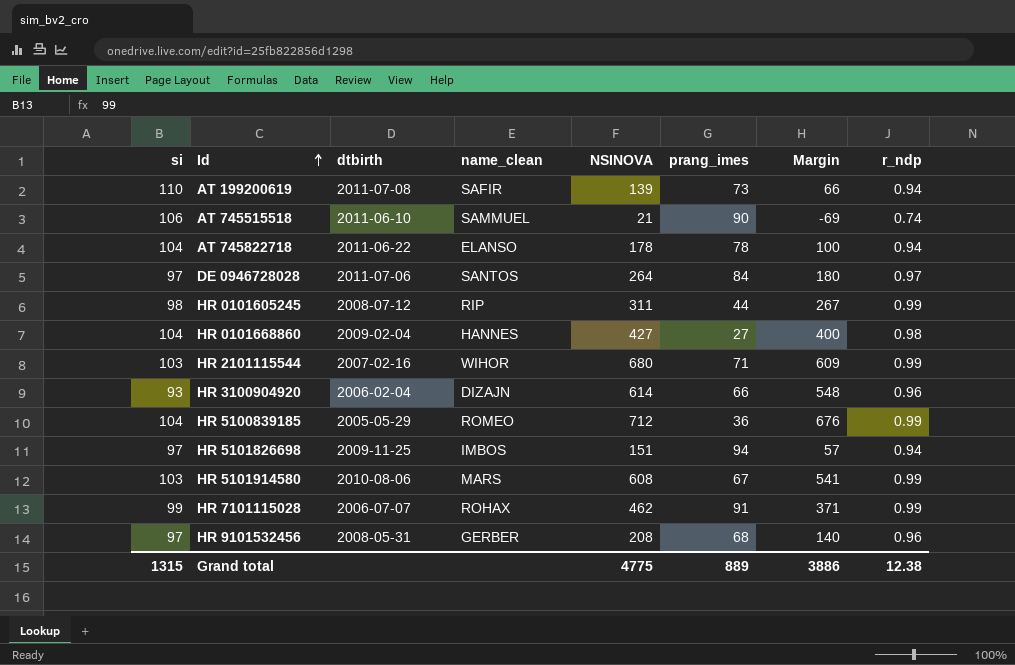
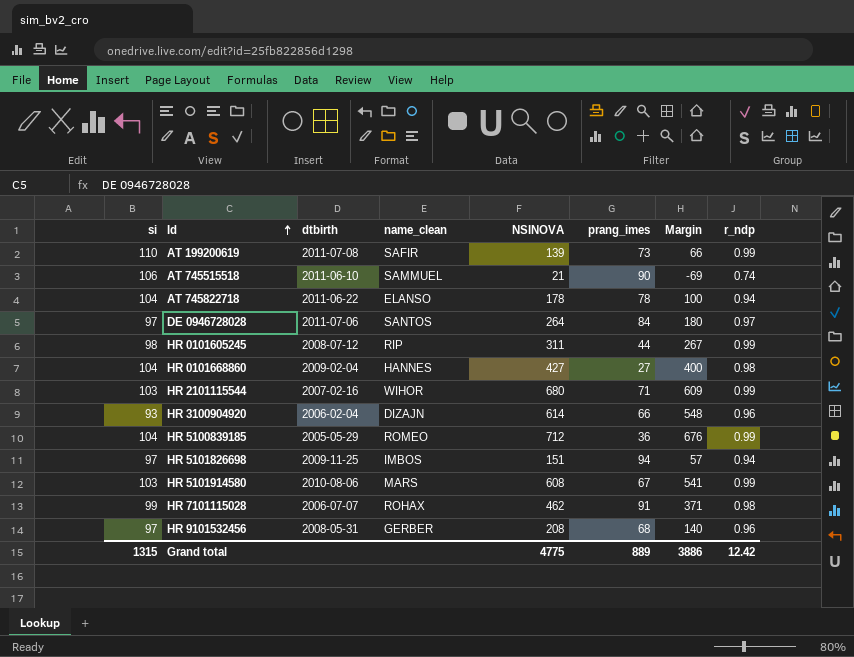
AT 199200619 | r_ndp: 0.94 -> 0.99
HR 7101115028 | r_ndp: 0.99 -> 0.98
Grand total | r_ndp: 12.38 -> 12.42

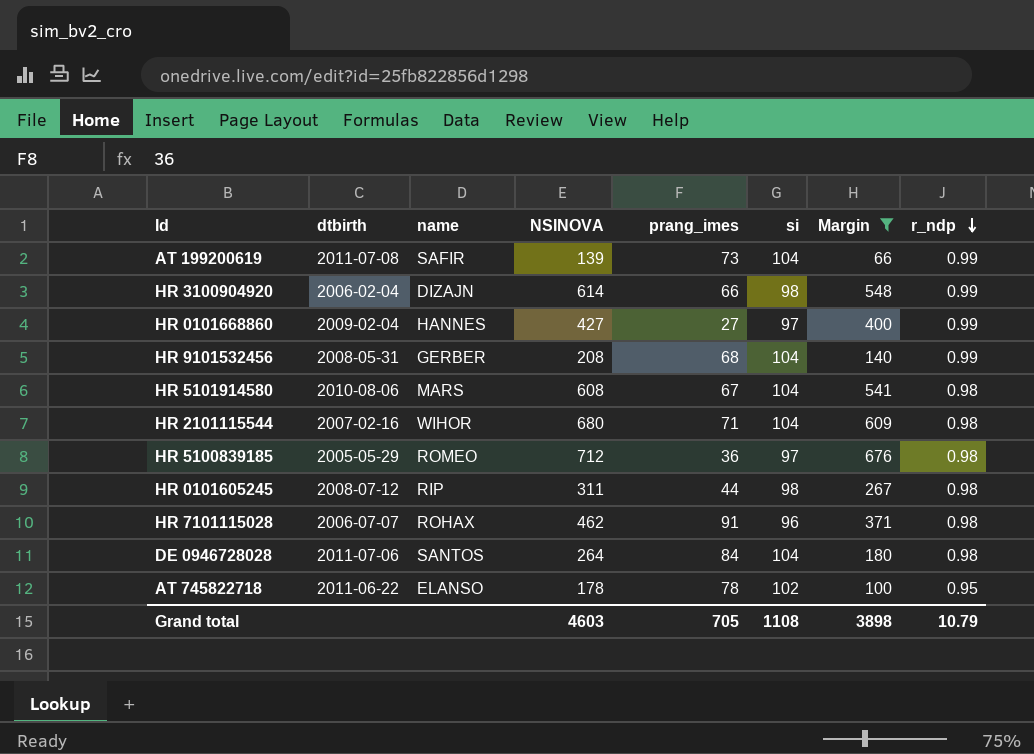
filter: none -> Margin >= 66
row order: Id ascending -> r_ndp descending
column name: name_clean -> name
column si | position: 1 -> 6
AT 199200619 | si: 110 -> 104
HR 3100904920 | si: 93 -> 98
HR 3100904920 | r_ndp: 0.96 -> 0.99
HR 0101668860 | si: 104 -> 97
HR 0101668860 | r_ndp: 0.98 -> 0.99
HR 9101532456 | si: 97 -> 104
HR 9101532456 | r_ndp: 0.96 -> 0.99
HR 5101914580 | si: 103 -> 104
HR 5101914580 | r_ndp: 0.99 -> 0.98
HR 2101115544 | si: 103 -> 104
HR 2101115544 | r_ndp: 0.99 -> 0.98
HR 5100839185 | si: 104 -> 97
HR 5100839185 | r_ndp: 0.99 -> 0.98
HR 0101605245 | r_ndp: 0.99 -> 0.98
HR 7101115028 | si: 99 -> 96
DE 0946728028 | si: 97 -> 104
DE 0946728028 | r_ndp: 0.97 -> 0.98
AT 745822718 | si: 104 -> 102
AT 745822718 | r_ndp: 0.94 -> 0.95
Grand total | NSINOVA: 4775 -> 4603
Grand total | prang_imes: 889 -> 705
Grand total | si: 1315 -> 1108
Grand total | Margin: 3886 -> 3898
Grand total | r_ndp: 12.42 -> 10.79

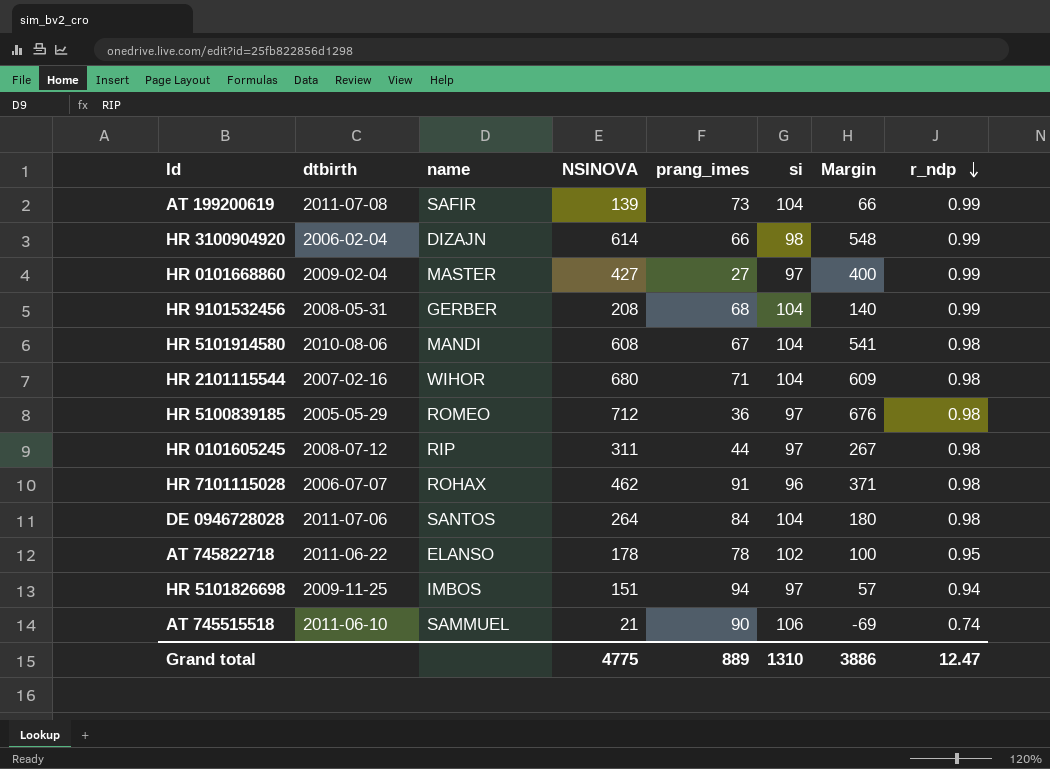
filter: Margin >= 66 -> none
HR 0101668860 | name: HANNES -> MASTER
HR 5101914580 | name: MARS -> MANDI
HR 0101605245 | si: 98 -> 97
Grand total | NSINOVA: 4603 -> 4775
Grand total | prang_imes: 705 -> 889
Grand total | si: 1108 -> 1310
Grand total | Margin: 3898 -> 3886
Grand total | r_ndp: 10.79 -> 12.47

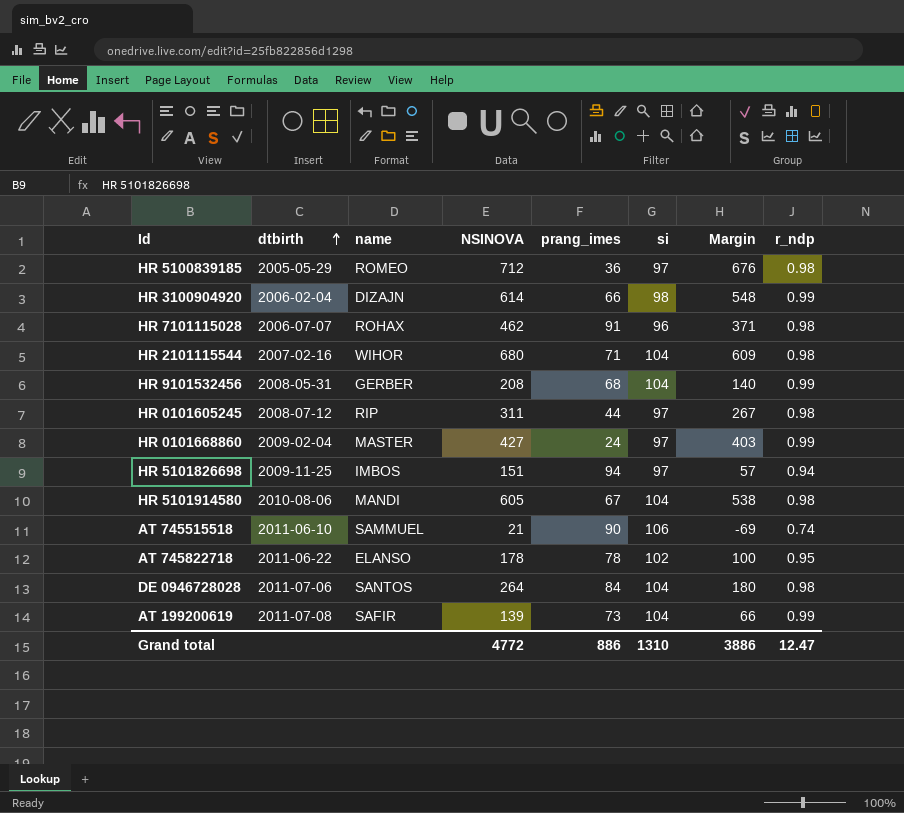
row order: r_ndp descending -> dtbirth ascending
HR 0101668860 | prang_imes: 27 -> 24
HR 0101668860 | Margin: 400 -> 403
HR 5101914580 | NSINOVA: 608 -> 605
HR 5101914580 | Margin: 541 -> 538
Grand total | NSINOVA: 4775 -> 4772
Grand total | prang_imes: 889 -> 886

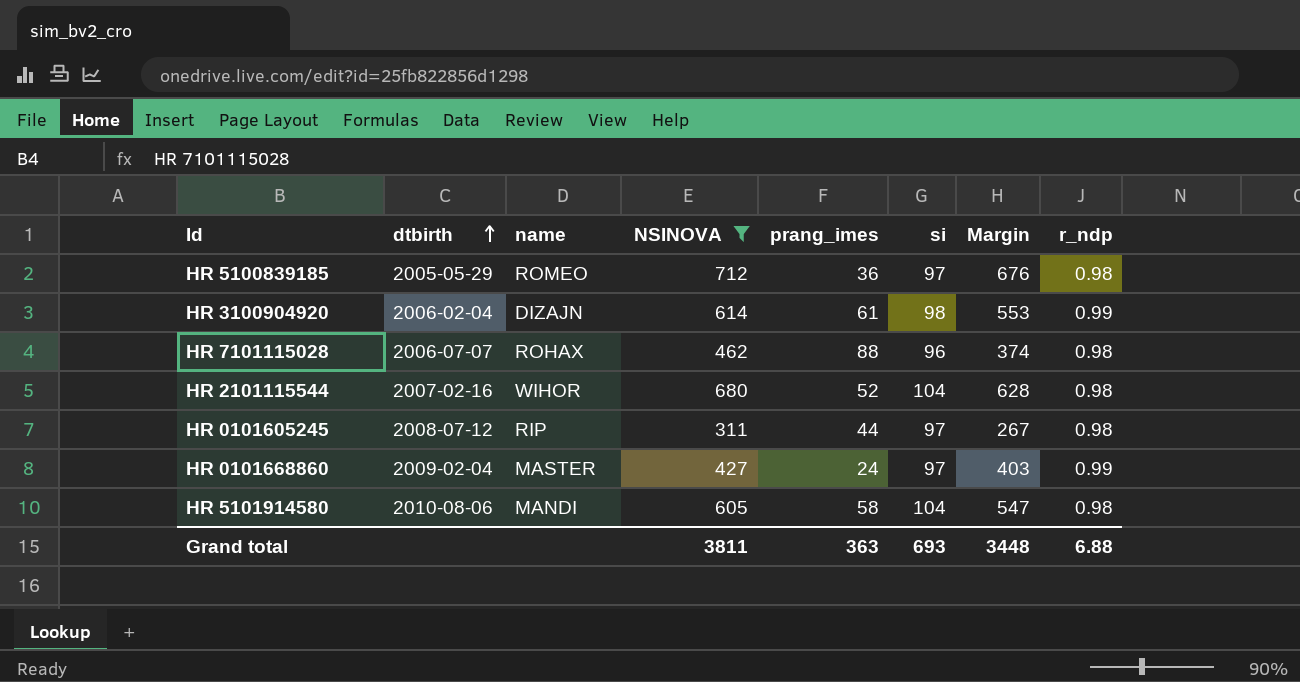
filter: none -> NSINOVA >= 311
HR 3100904920 | prang_imes: 66 -> 61
HR 3100904920 | Margin: 548 -> 553
HR 7101115028 | prang_imes: 91 -> 88
HR 7101115028 | Margin: 371 -> 374
HR 2101115544 | prang_imes: 71 -> 52
HR 2101115544 | Margin: 609 -> 628
HR 5101914580 | prang_imes: 67 -> 58
HR 5101914580 | Margin: 538 -> 547
Grand total | NSINOVA: 4772 -> 3811
Grand total | prang_imes: 886 -> 363
Grand total | si: 1310 -> 693
Grand total | Margin: 3886 -> 3448
Grand total | r_ndp: 12.47 -> 6.88

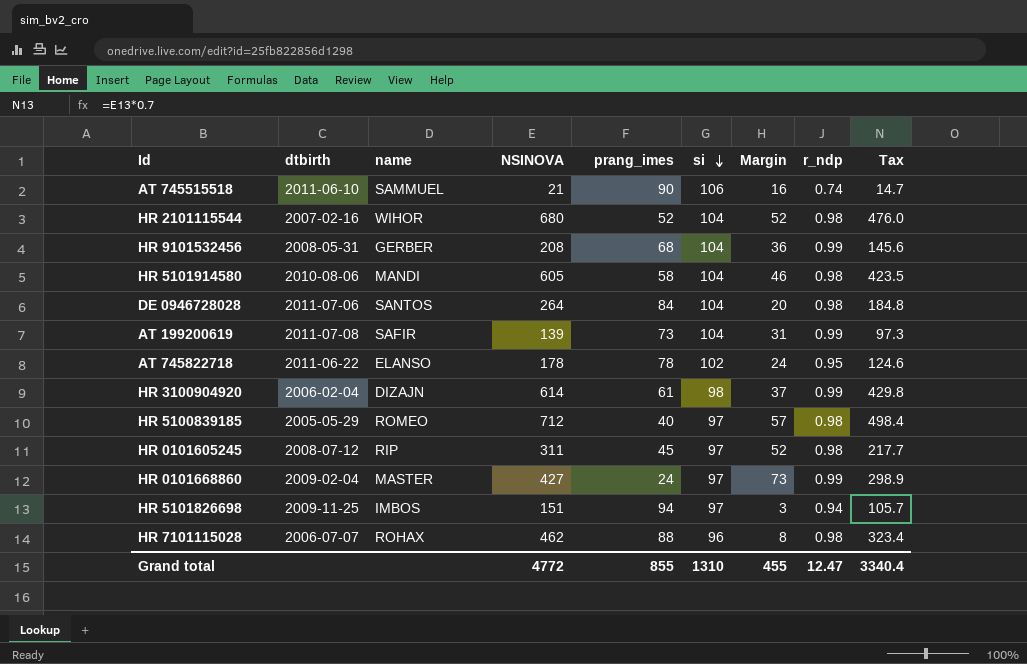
filter: NSINOVA >= 311 -> none
row order: dtbirth ascending -> si descending
column Margin | formula: [NSINOVA] - [prang_imes] -> [si] - [prang_imes]
column Tax | formula: none -> [NSINOVA] * 0.7
HR 5100839185 | prang_imes: 36 -> 40
HR 0101605245 | prang_imes: 44 -> 45
Grand total | NSINOVA: 3811 -> 4772
Grand total | prang_imes: 363 -> 855
Grand total | si: 693 -> 1310
Grand total | Margin: 3448 -> 455
Grand total | r_ndp: 6.88 -> 12.47

